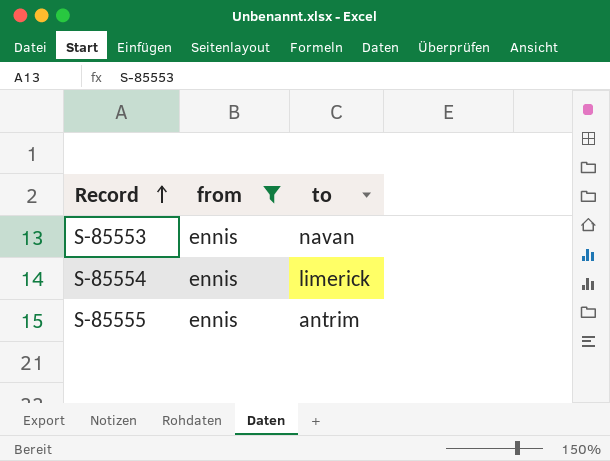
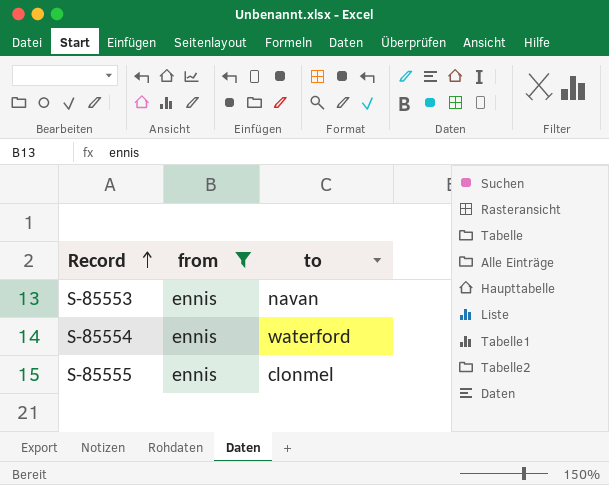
S-85554 | to: limerick -> waterford
S-85555 | to: antrim -> clonmel

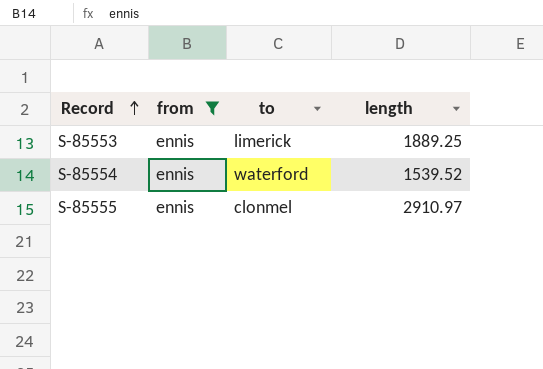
column length | position: none -> 4
S-85553 | to: navan -> limerick

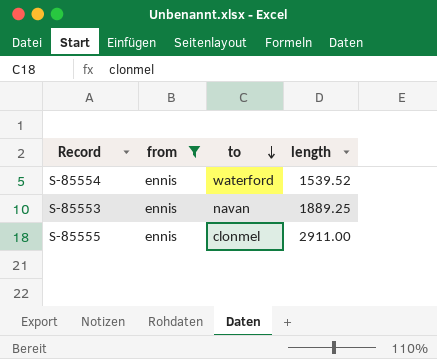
row order: Record ascending -> to descending
S-85553 | to: limerick -> navan
S-85555 | length: 2910.97 -> 2911.00

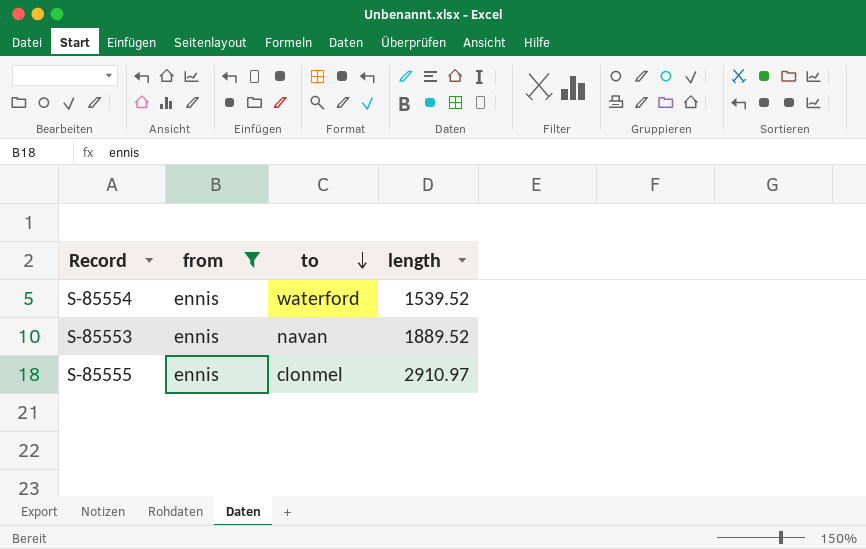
S-85553 | length: 1889.25 -> 1889.52
S-85555 | length: 2911.00 -> 2910.97

